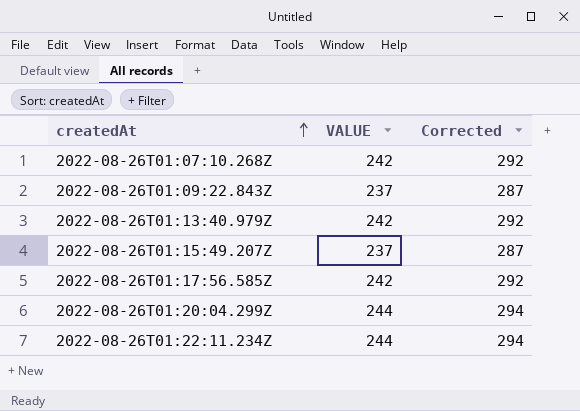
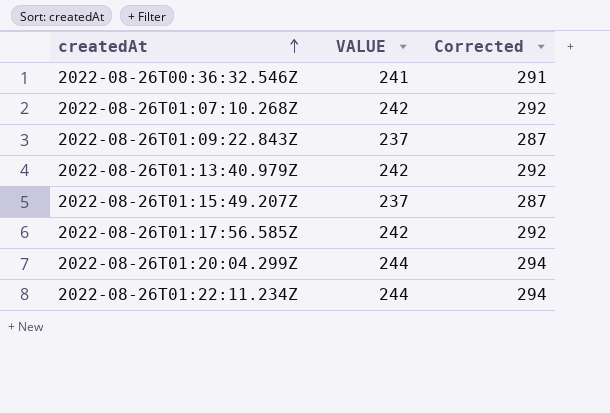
row 2022-08-26T00:36:32.546Z: none -> 241 | 291

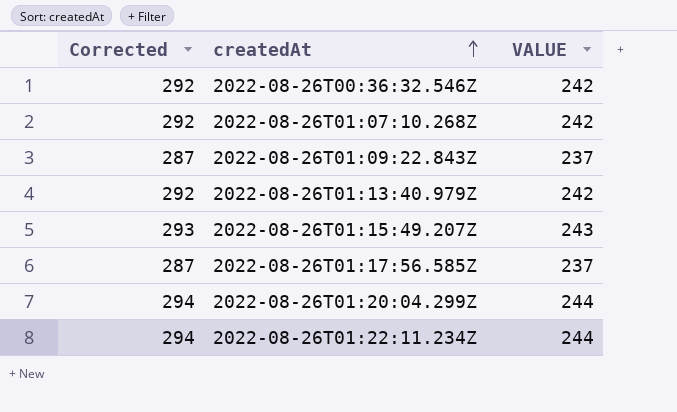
column Corrected | position: 3 -> 1
2022-08-26T00:36:32.546Z | Corrected: 291 -> 292
2022-08-26T00:36:32.546Z | VALUE: 241 -> 242
2022-08-26T01:15:49.207Z | Corrected: 287 -> 293
2022-08-26T01:15:49.207Z | VALUE: 237 -> 243
2022-08-26T01:17:56.585Z | Corrected: 292 -> 287
2022-08-26T01:17:56.585Z | VALUE: 242 -> 237

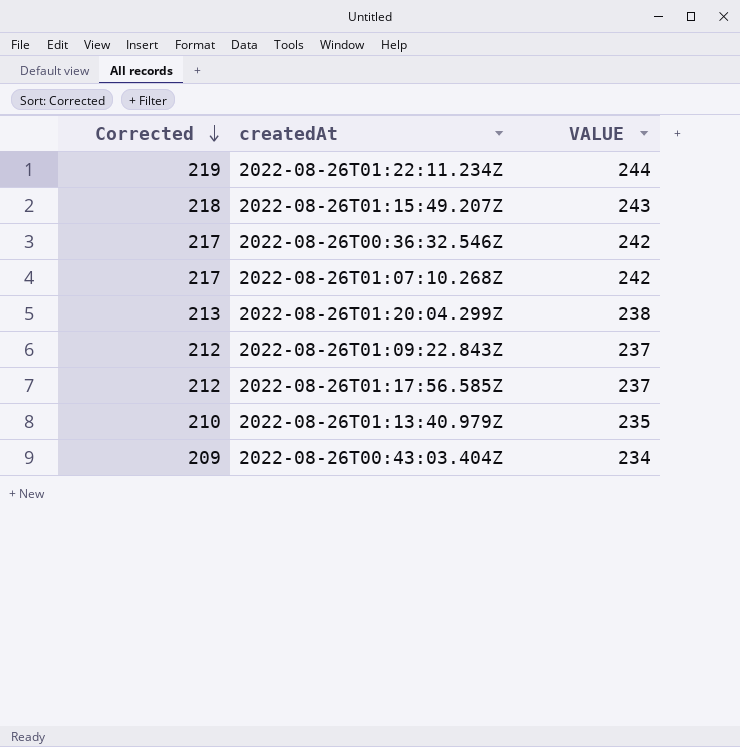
row order: createdAt ascending -> Corrected descending
column Corrected | formula: [VALUE] + 50 -> [VALUE] - 25
2022-08-26T01:20:04.299Z | VALUE: 244 -> 238
2022-08-26T01:13:40.979Z | VALUE: 242 -> 235
row 2022-08-26T00:43:03.404Z: none -> 209 | 234

